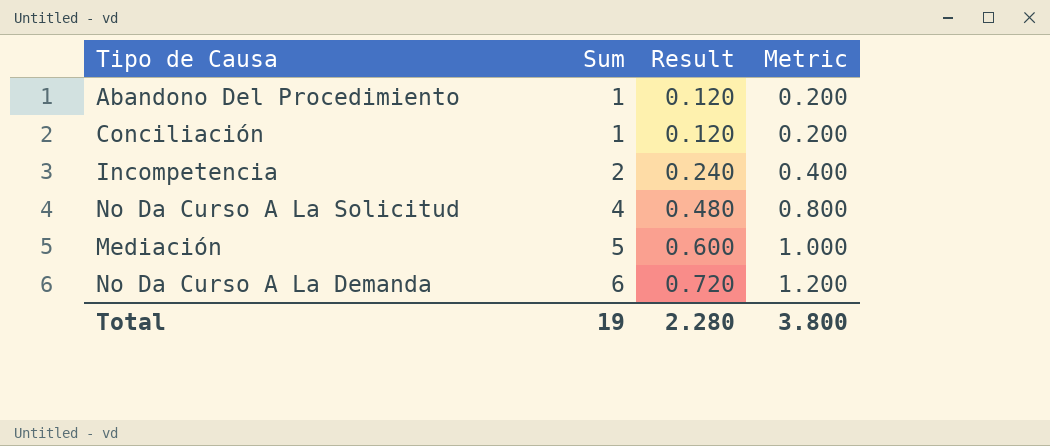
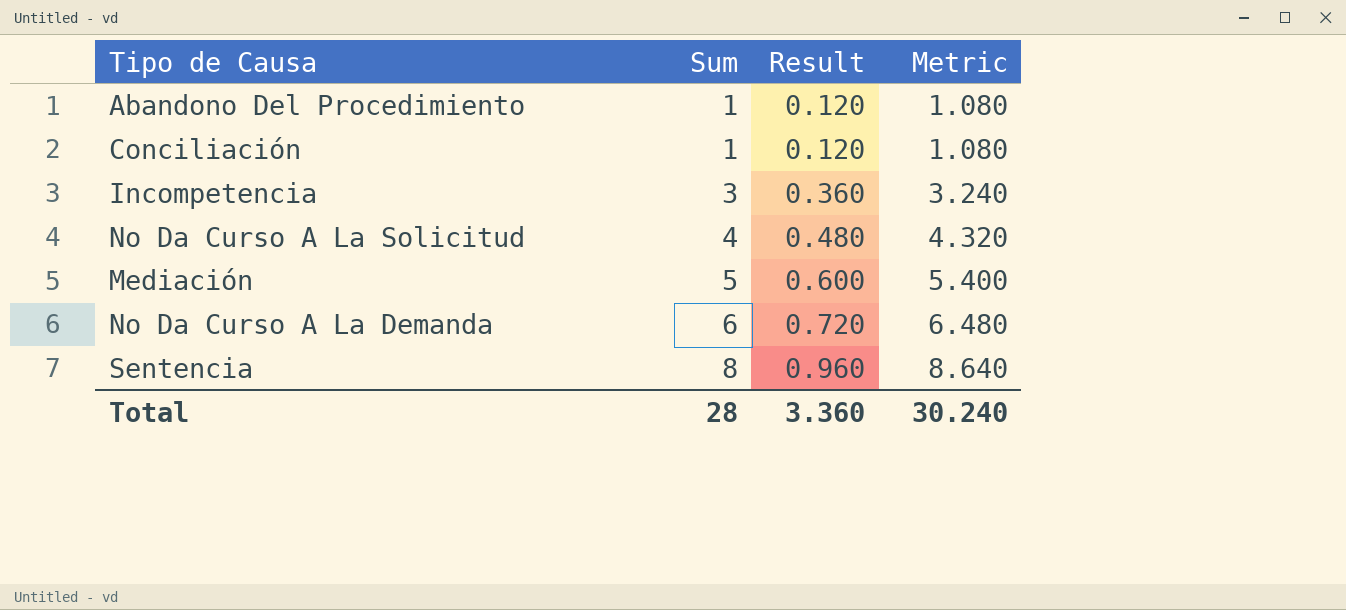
column Metric | formula: [Sum] * 0.2 -> [Sum] * 1.08
Incompetencia | Sum: 2 -> 3
Incompetencia | Result: 0.240 -> 0.360
row Sentencia: none -> 8 | 0.960 | 8.640
Total | Sum: 19 -> 28
Total | Result: 2.280 -> 3.360
Total | Metric: 3.800 -> 30.240

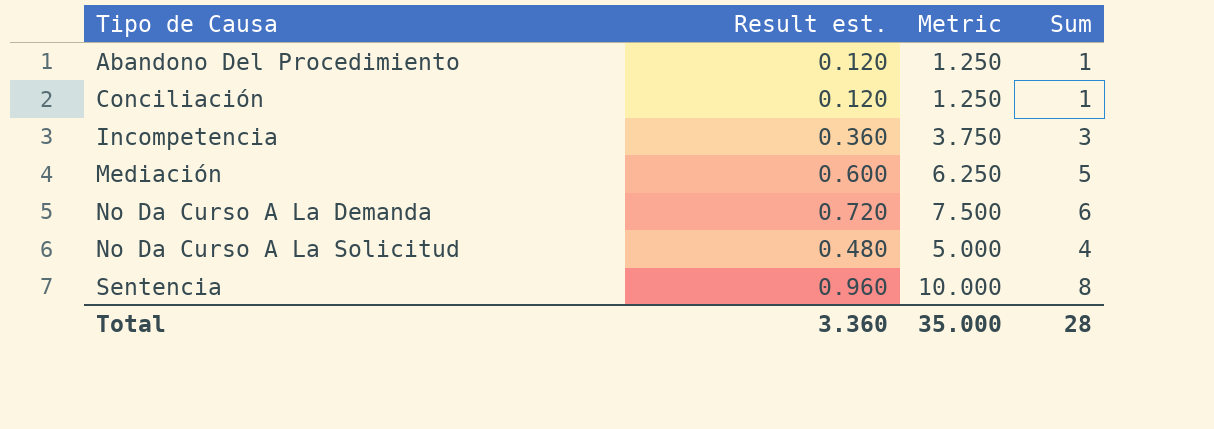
row order: Sum ascending -> Tipo de Causa ascending
column name: Result -> Result est.
column Metric | formula: [Sum] * 1.08 -> [Sum] * 1.25
column Sum | position: 2 -> 4
Total | Metric: 30.240 -> 35.000

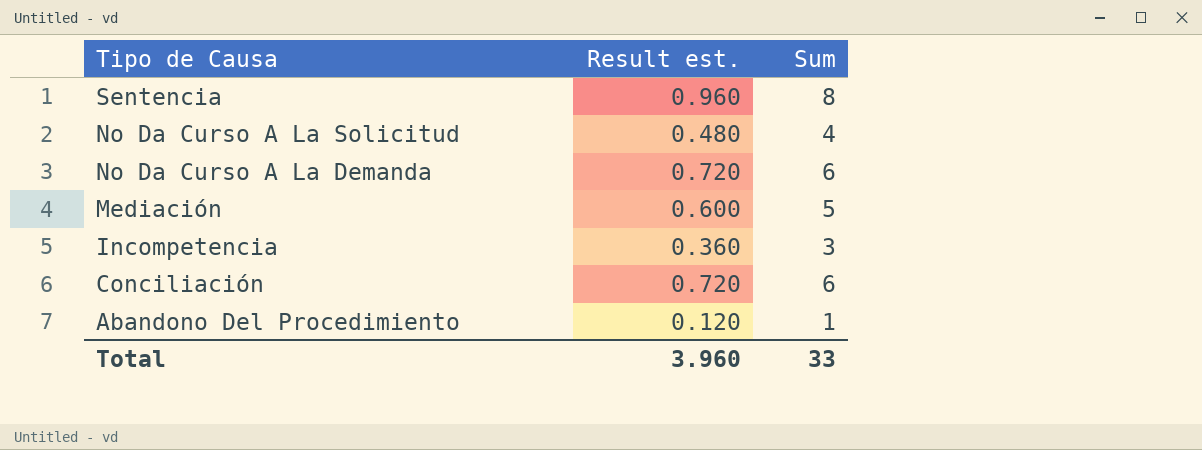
row order: Tipo de Causa ascending -> Tipo de Causa descending
column Metric | formula: [Sum] * 1.25 -> none
Conciliación | Result est.: 0.120 -> 0.720
Conciliación | Sum: 1 -> 6
Total | Result est.: 3.360 -> 3.960
Total | Sum: 28 -> 33

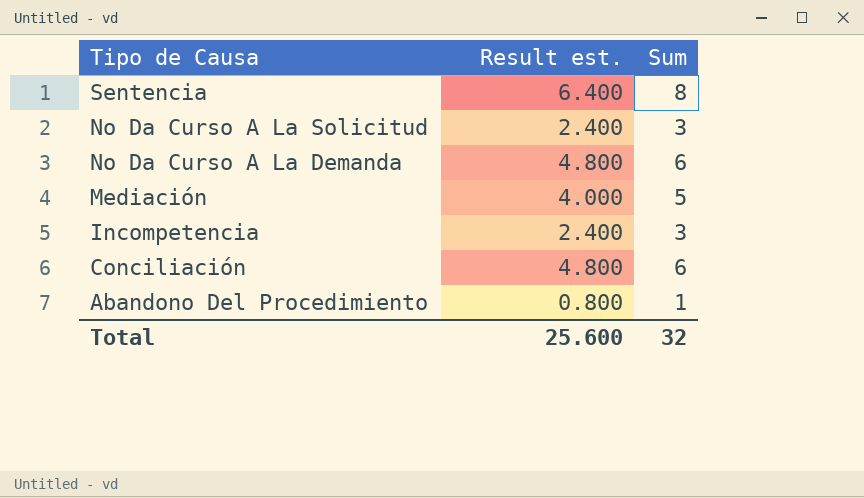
column Result est. | formula: [Sum] * 0.12 -> [Sum] * 0.8
No Da Curso A La Solicitud | Sum: 4 -> 3
Total | Result est.: 3.960 -> 25.600
Total | Sum: 33 -> 32

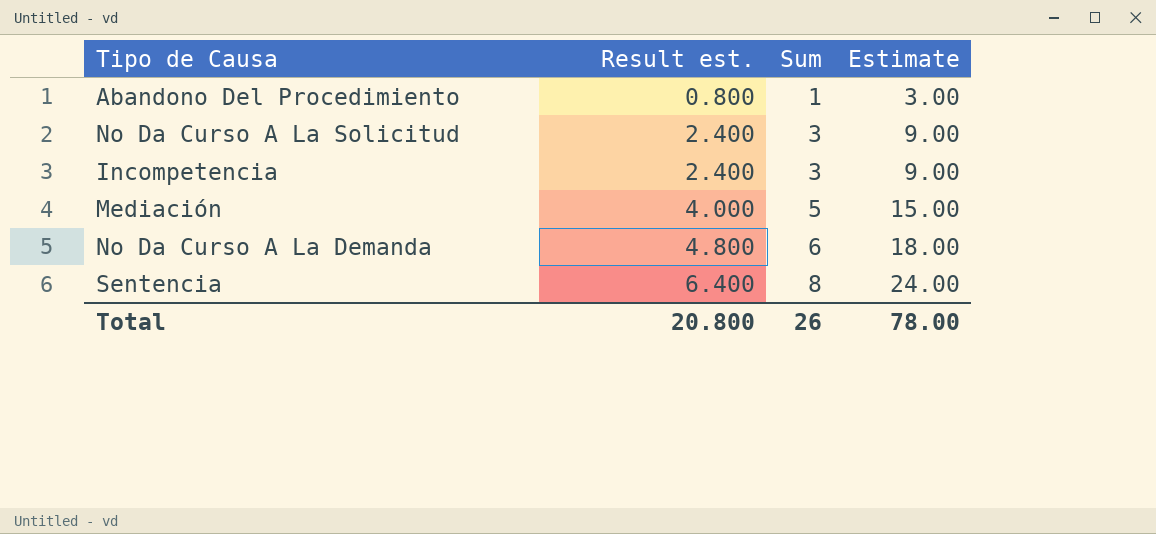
row order: Tipo de Causa descending -> Result est. ascending
column Estimate | formula: none -> [Sum] * 3
row Conciliación: 4.800 | 6 -> none
Total | Result est.: 25.600 -> 20.800
Total | Sum: 32 -> 26

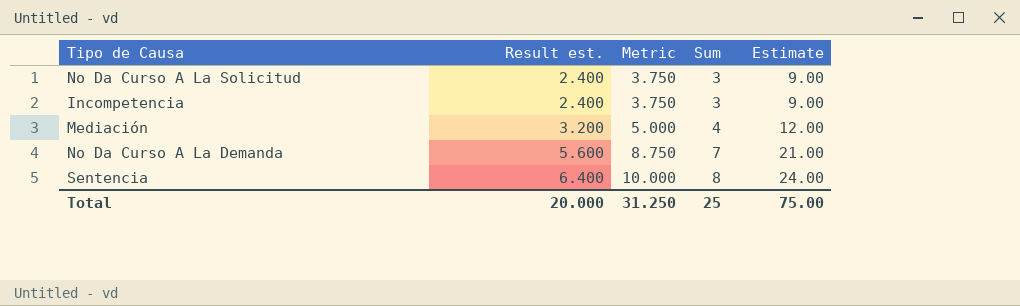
column Metric | formula: none -> [Sum] * 1.25
row Abandono Del Procedimiento: 0.800 | 1 | 3.00 -> none
Mediación | Result est.: 4.000 -> 3.200
Mediación | Sum: 5 -> 4
Mediación | Estimate: 15.00 -> 12.00
No Da Curso A La Demanda | Result est.: 4.800 -> 5.600
No Da Curso A La Demanda | Sum: 6 -> 7
No Da Curso A La Demanda | Estimate: 18.00 -> 21.00
Total | Result est.: 20.800 -> 20.000
Total | Sum: 26 -> 25
Total | Estimate: 78.00 -> 75.00

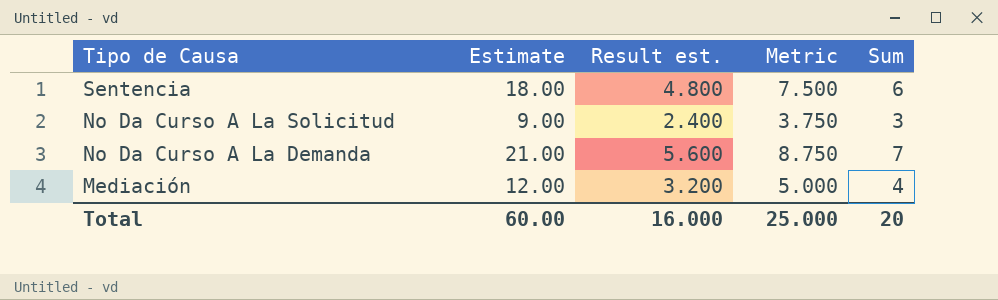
row order: Result est. ascending -> Tipo de Causa descending
column Estimate | position: 5 -> 2
row Incompetencia: 2.400 | 3.750 | 3 | 9.00 -> none
Sentencia | Estimate: 24.00 -> 18.00
Sentencia | Result est.: 6.400 -> 4.800
Sentencia | Metric: 10.000 -> 7.500
Sentencia | Sum: 8 -> 6
Total | Estimate: 75.00 -> 60.00
Total | Result est.: 20.000 -> 16.000
Total | Metric: 31.250 -> 25.000
Total | Sum: 25 -> 20

